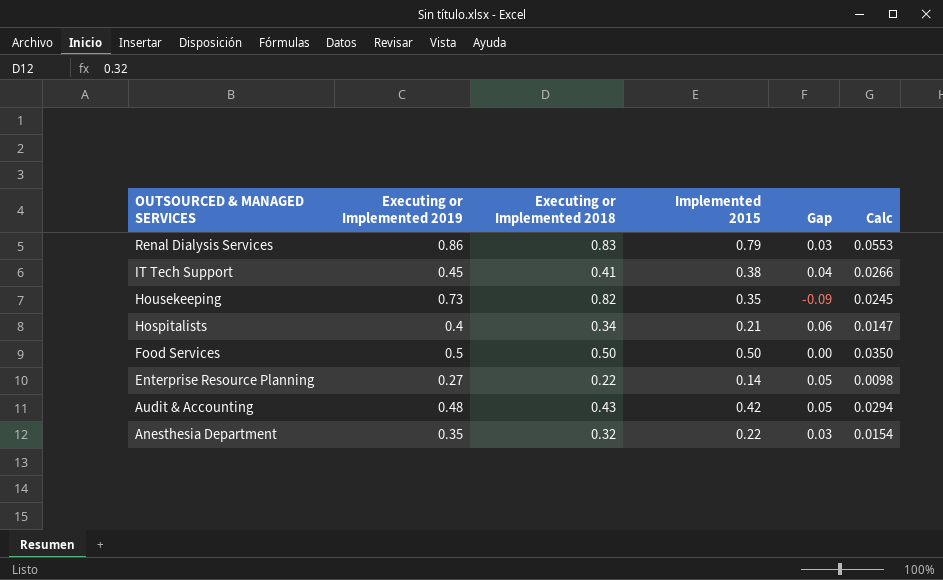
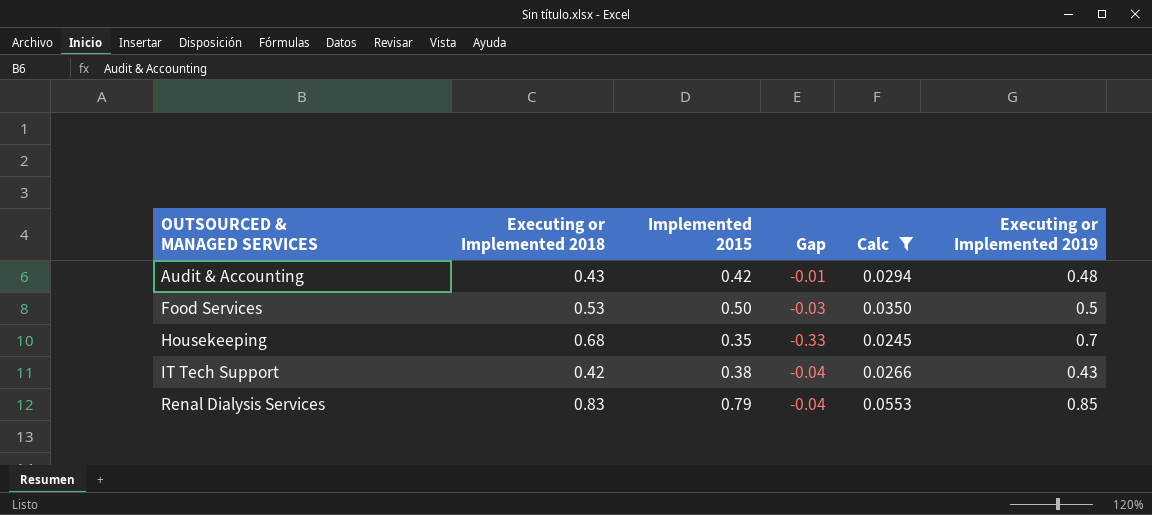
filter: none -> Calc >= 0.0245
row order: OUTSOURCED & MANAGED SERVICES descending -> OUTSOURCED & MANAGED SERVICES ascending
column Gap | formula: [Executing or Implemented 2019] - [Executing or Implemented 2018] -> [Implemented 2015] - [Executing or Implemented 2018]
column Executing or Implemented 2019 | position: 2 -> 6
Food Services | Executing or Implemented 2018: 0.50 -> 0.53
Housekeeping | Executing or Implemented 2018: 0.82 -> 0.68
Housekeeping | Executing or Implemented 2019: 0.73 -> 0.7
IT Tech Support | Executing or Implemented 2018: 0.41 -> 0.42
IT Tech Support | Executing or Implemented 2019: 0.45 -> 0.43
Renal Dialysis Services | Executing or Implemented 2019: 0.86 -> 0.85

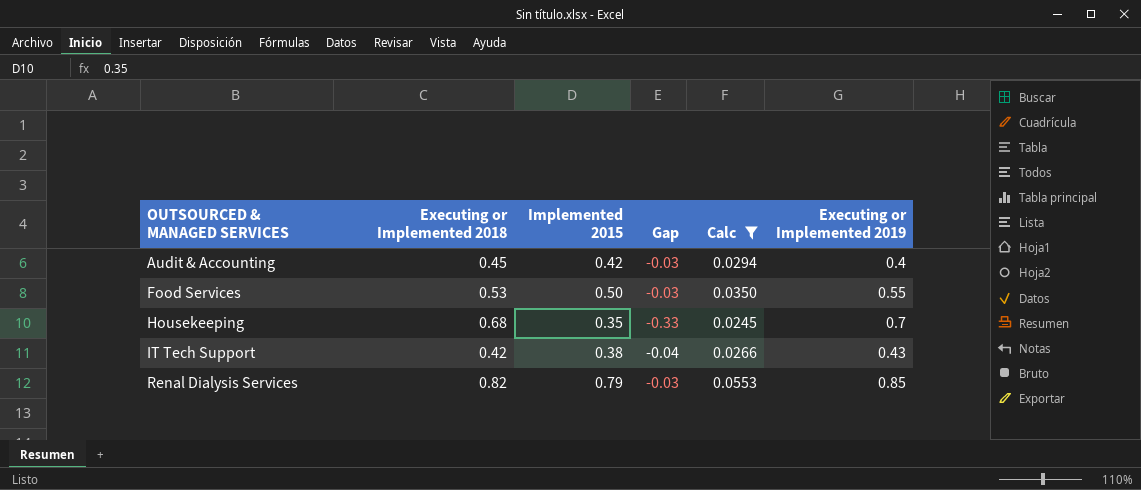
Audit & Accounting | Executing or Implemented 2018: 0.43 -> 0.45
Audit & Accounting | Gap: -0.01 -> -0.03
Audit & Accounting | Executing or Implemented 2019: 0.48 -> 0.4
Food Services | Executing or Implemented 2019: 0.5 -> 0.55
Renal Dialysis Services | Executing or Implemented 2018: 0.83 -> 0.82
Renal Dialysis Services | Gap: -0.04 -> -0.03

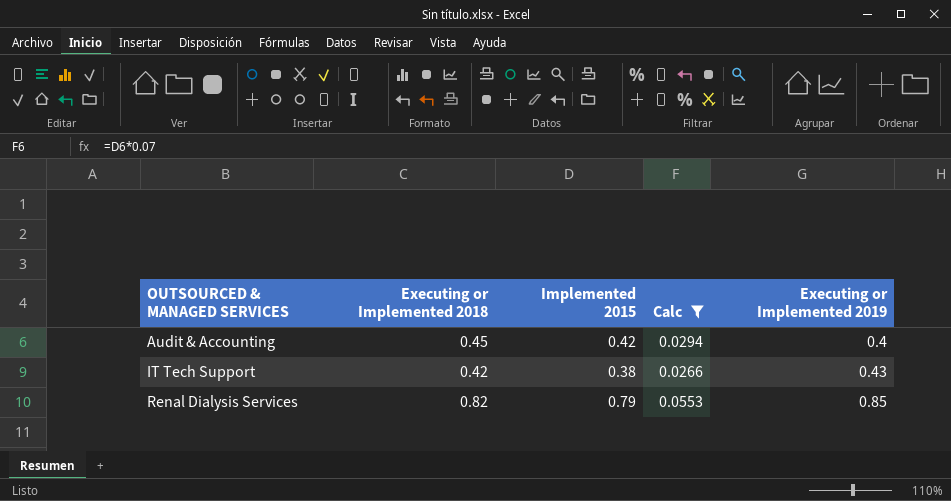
column Gap | formula: [Implemented 2015] - [Executing or Implemented 2018] -> none
row Food Services: 0.53 | 0.50 | -0.03 | 0.0350 | 0.55 -> none
row Housekeeping: 0.68 | 0.35 | -0.33 | 0.0245 | 0.7 -> none

